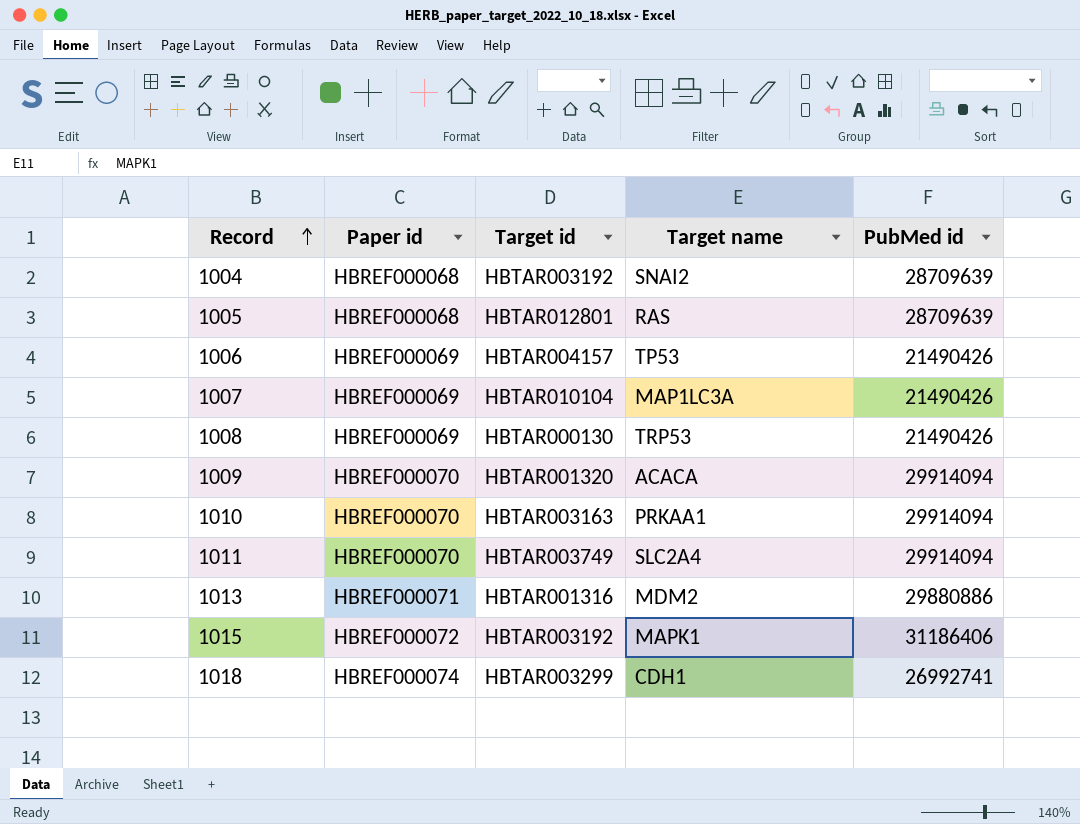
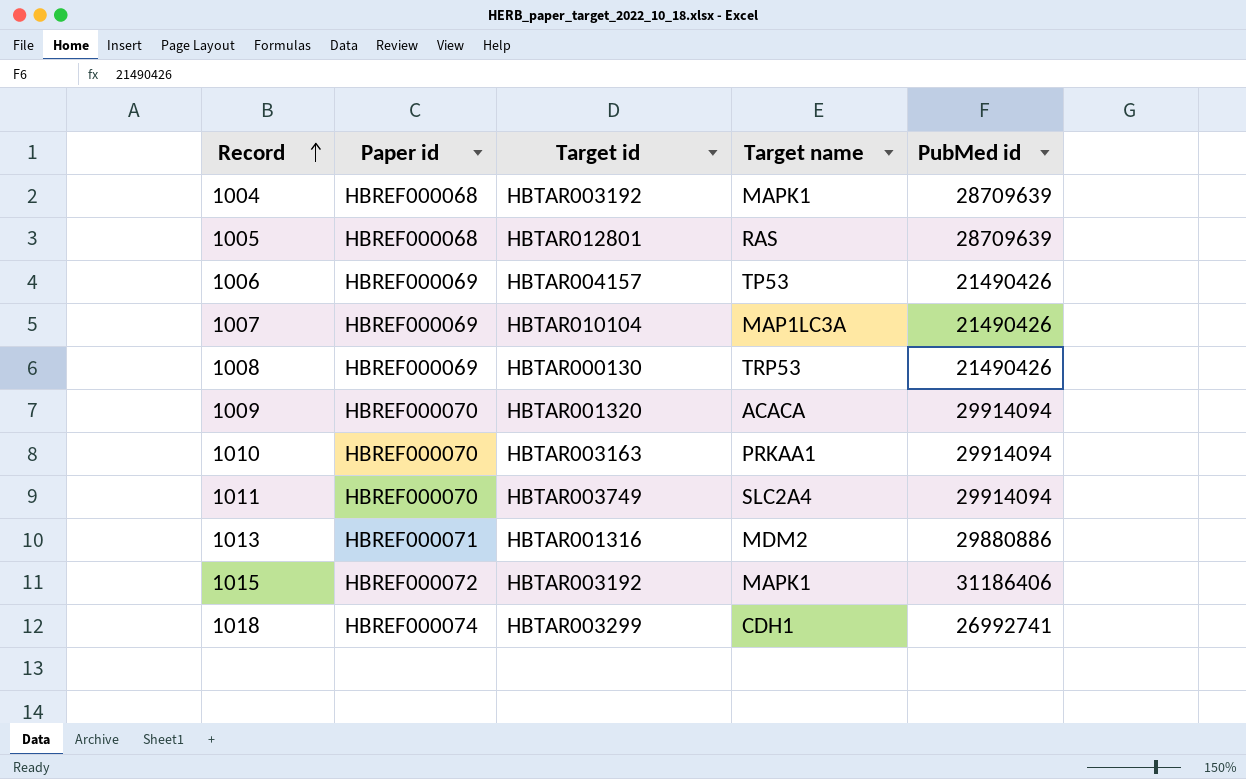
1004 | Target name: SNAI2 -> MAPK1

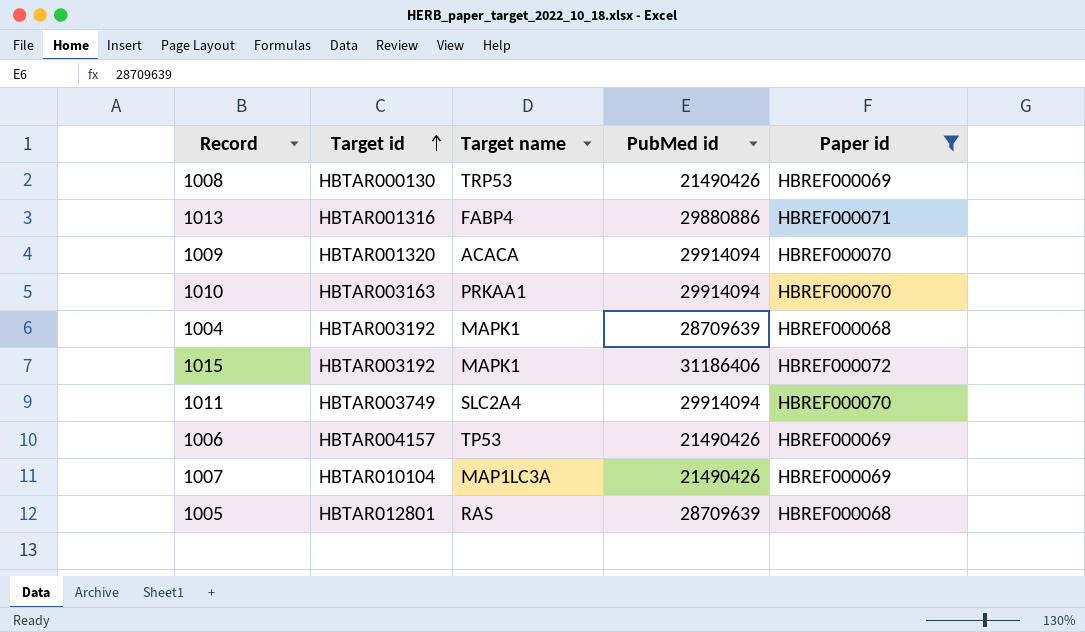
filter: none -> Paper id != HBREF000074
row order: Record ascending -> Target id ascending
column Paper id | position: 2 -> 5
1013 | Target name: MDM2 -> FABP4

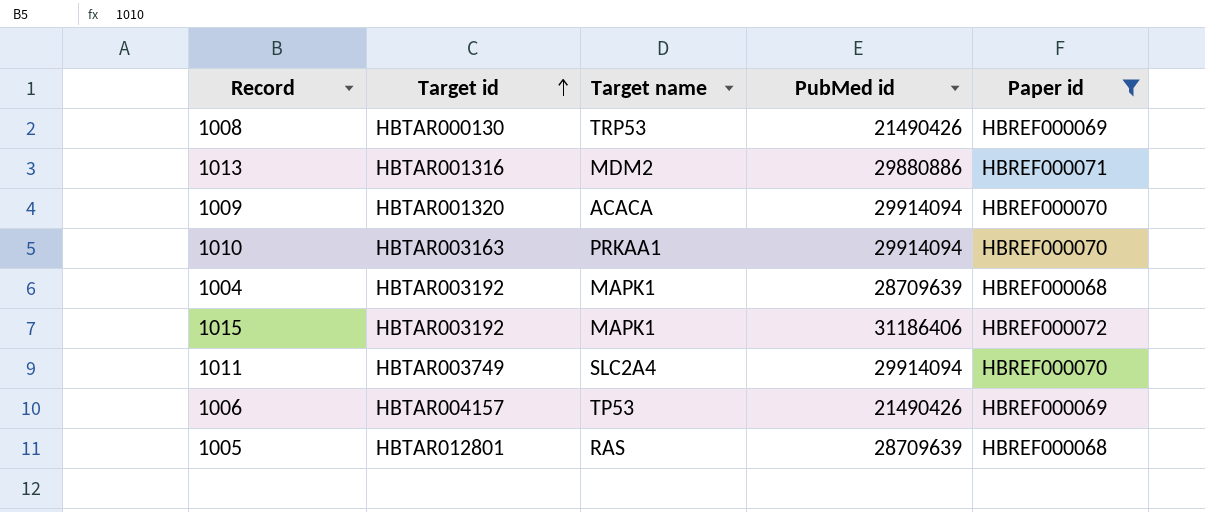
row 1007: HBTAR010104 | MAP1LC3A | 21490426 | HBREF000069 -> none
1013 | Target name: FABP4 -> MDM2

